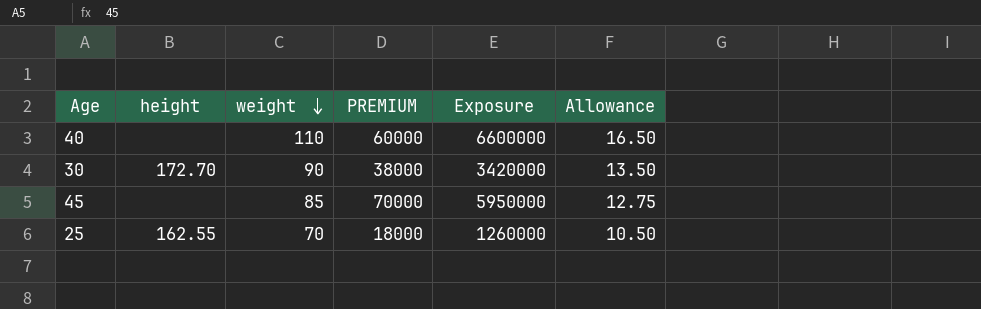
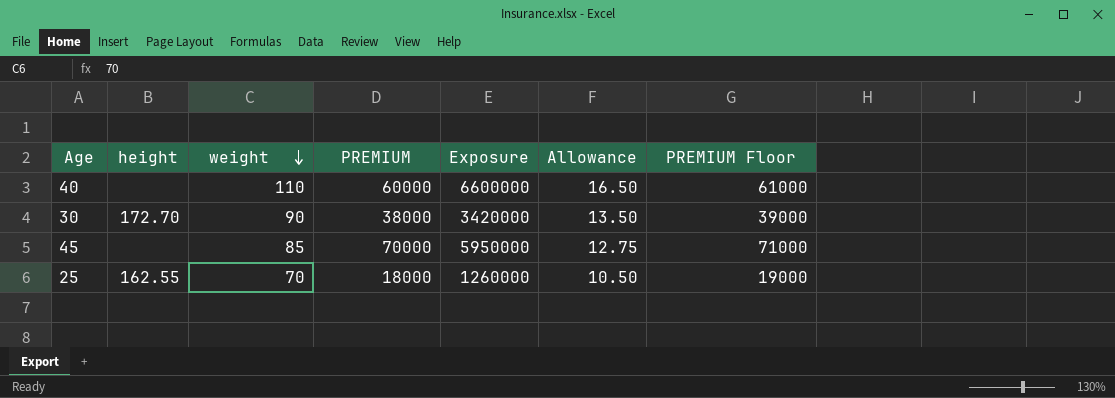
column PREMIUM Floor | formula: none -> [PREMIUM] + 1000

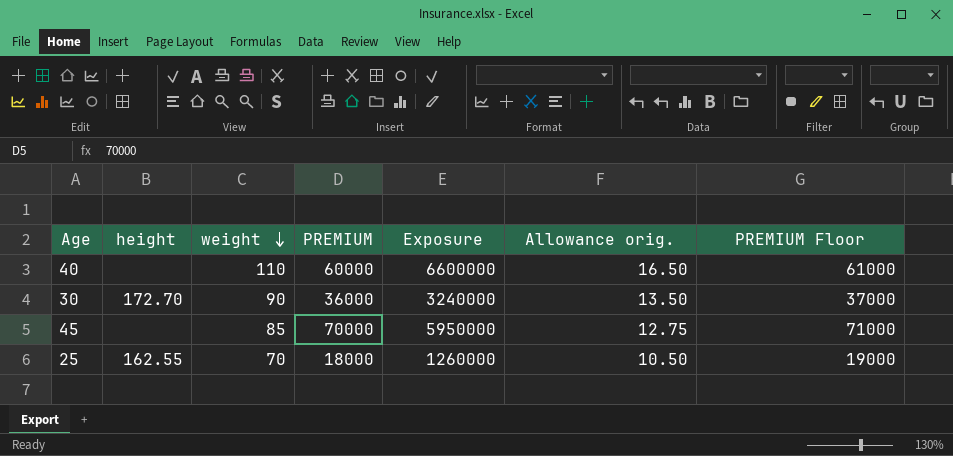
column name: Allowance -> Allowance orig.
30 | PREMIUM: 38000 -> 36000
30 | Exposure: 3420000 -> 3240000
30 | PREMIUM Floor: 39000 -> 37000

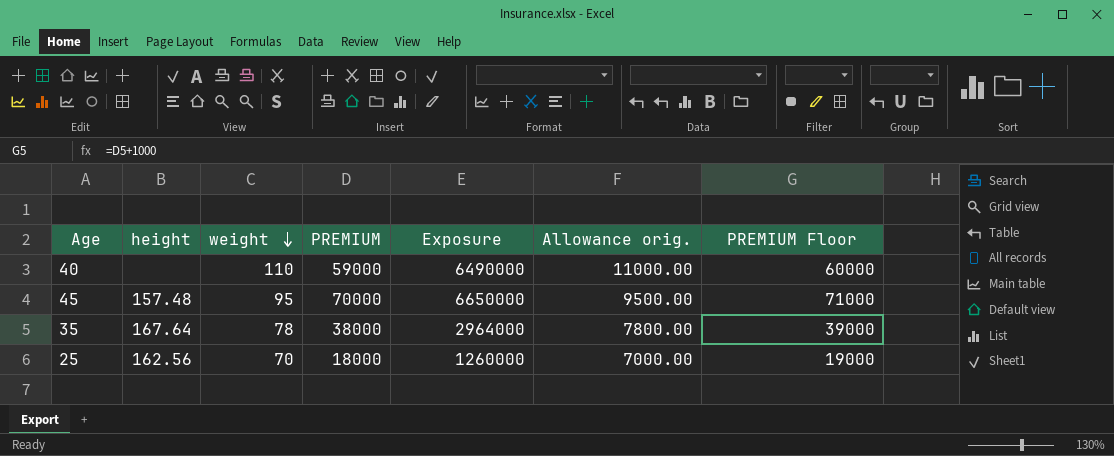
column Allowance orig. | formula: [weight] * 0.15 -> [weight] * 100
row 30: 172.70 | 90 | 36000 | 3240000 | 13.50 | 37000 -> none
40 | PREMIUM: 60000 -> 59000
40 | Exposure: 6600000 -> 6490000
40 | PREMIUM Floor: 61000 -> 60000
45 | height: none -> 157.48
45 | weight: 85 -> 95
45 | Exposure: 5950000 -> 6650000
row 35: none -> 167.64 | 78 | 38000 | 2964000 | 7800.00 | 39000
25 | height: 162.55 -> 162.56

